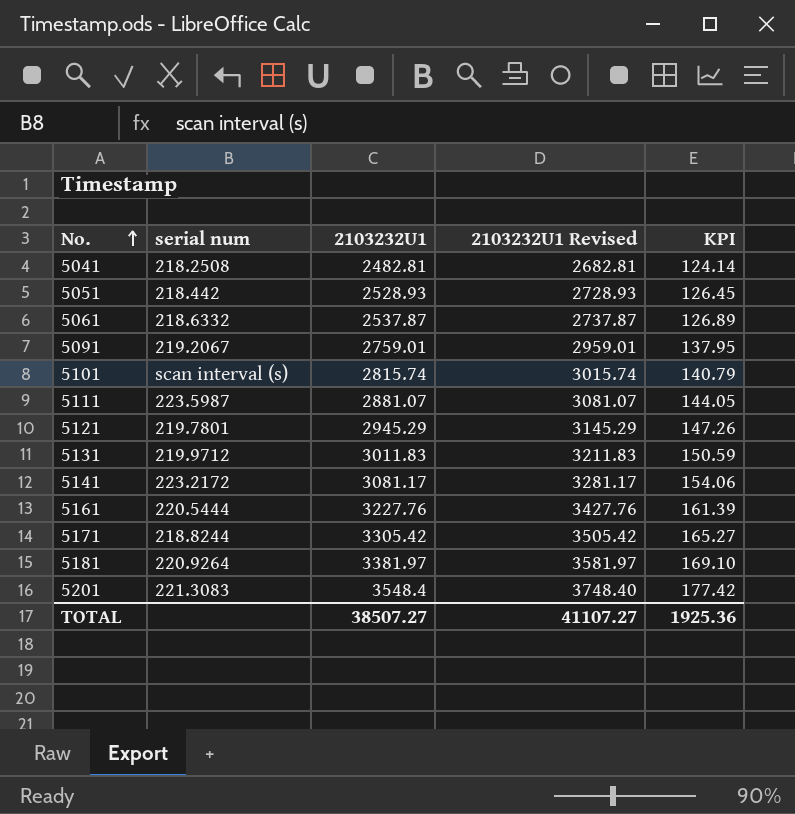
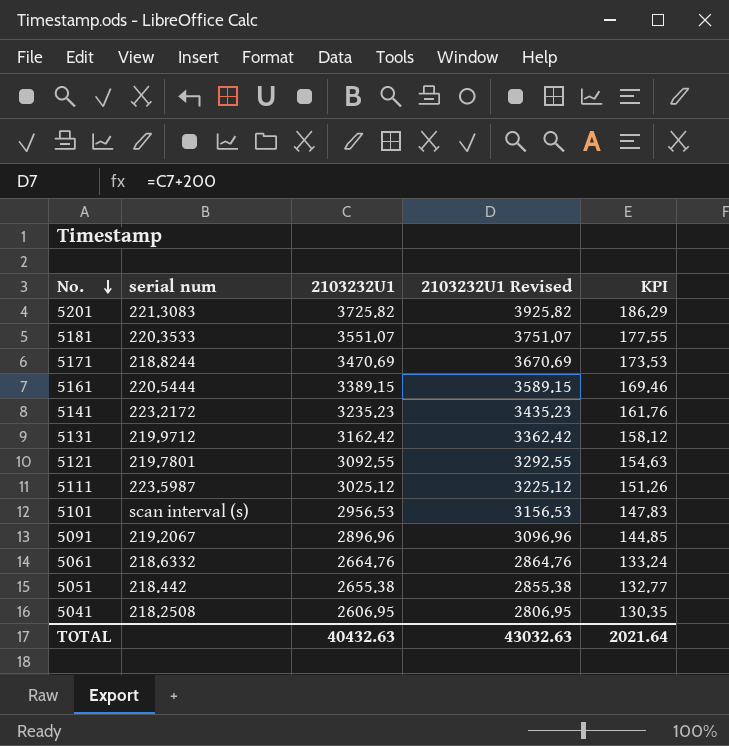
row order: No. ascending -> No. descending
5201 | 2103232U1: 3548.4 -> 3725.82
5201 | 2103232U1 Revised: 3748.40 -> 3925.82
5201 | KPI: 177.42 -> 186.29
5181 | serial num: 220.9264 -> 220.3533
5181 | 2103232U1: 3381.97 -> 3551.07
5181 | 2103232U1 Revised: 3581.97 -> 3751.07
5181 | KPI: 169.10 -> 177.55
5171 | 2103232U1: 3305.42 -> 3470.69
5171 | 2103232U1 Revised: 3505.42 -> 3670.69
5171 | KPI: 165.27 -> 173.53
5161 | 2103232U1: 3227.76 -> 3389.15
5161 | 2103232U1 Revised: 3427.76 -> 3589.15
5161 | KPI: 161.39 -> 169.46
5141 | 2103232U1: 3081.17 -> 3235.23
5141 | 2103232U1 Revised: 3281.17 -> 3435.23
5141 | KPI: 154.06 -> 161.76
5131 | 2103232U1: 3011.83 -> 3162.42
5131 | 2103232U1 Revised: 3211.83 -> 3362.42
5131 | KPI: 150.59 -> 158.12
5121 | 2103232U1: 2945.29 -> 3092.55
5121 | 2103232U1 Revised: 3145.29 -> 3292.55
5121 | KPI: 147.26 -> 154.63
5111 | 2103232U1: 2881.07 -> 3025.12
5111 | 2103232U1 Revised: 3081.07 -> 3225.12
5111 | KPI: 144.05 -> 151.26
5101 | 2103232U1: 2815.74 -> 2956.53
5101 | 2103232U1 Revised: 3015.74 -> 3156.53
5101 | KPI: 140.79 -> 147.83
5091 | 2103232U1: 2759.01 -> 2896.96
5091 | 2103232U1 Revised: 2959.01 -> 3096.96
5091 | KPI: 137.95 -> 144.85
5061 | 2103232U1: 2537.87 -> 2664.76
5061 | 2103232U1 Revised: 2737.87 -> 2864.76
5061 | KPI: 126.89 -> 133.24
5051 | 2103232U1: 2528.93 -> 2655.38
5051 | 2103232U1 Revised: 2728.93 -> 2855.38
5051 | KPI: 126.45 -> 132.77
5041 | 2103232U1: 2482.81 -> 2606.95
5041 | 2103232U1 Revised: 2682.81 -> 2806.95
5041 | KPI: 124.14 -> 130.35
TOTAL | 2103232U1: 38507.27 -> 40432.63
TOTAL | 2103232U1 Revised: 41107.27 -> 43032.63
TOTAL | KPI: 1925.36 -> 2021.64

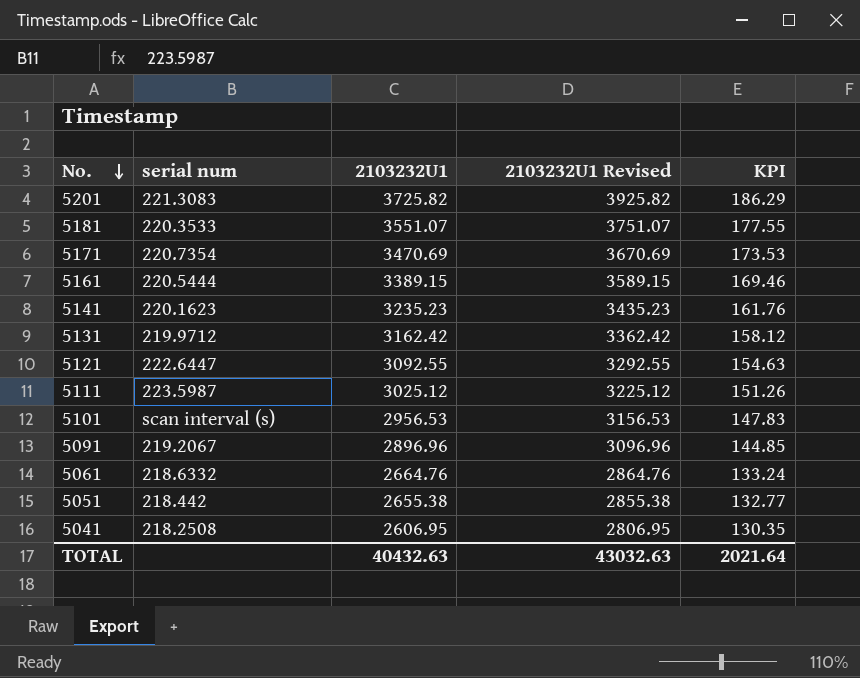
5171 | serial num: 218.8244 -> 220.7354
5141 | serial num: 223.2172 -> 220.1623
5121 | serial num: 219.7801 -> 222.6447

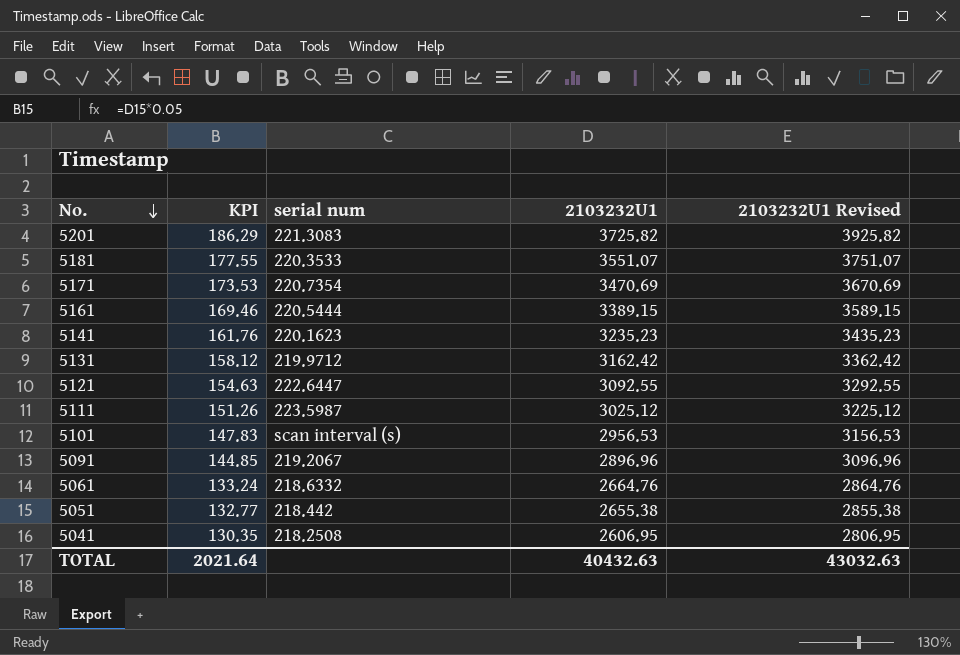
column KPI | position: 5 -> 2

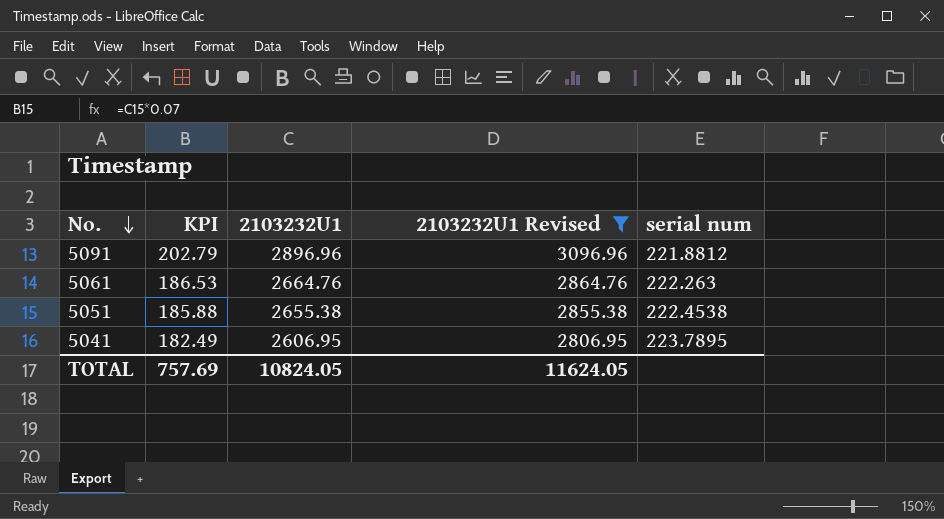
filter: none -> 2103232U1 Revised <= 3096.96
column KPI | formula: [2103232U1] * 0.05 -> [2103232U1] * 0.07
column serial num | position: 3 -> 5
5091 | serial num: 219.2067 -> 221.8812
5061 | serial num: 218.6332 -> 222.263
5051 | serial num: 218.442 -> 222.4538
5041 | serial num: 218.2508 -> 223.7895
TOTAL | KPI: 2021.64 -> 757.69
TOTAL | 2103232U1: 40432.63 -> 10824.05
TOTAL | 2103232U1 Revised: 43032.63 -> 11624.05

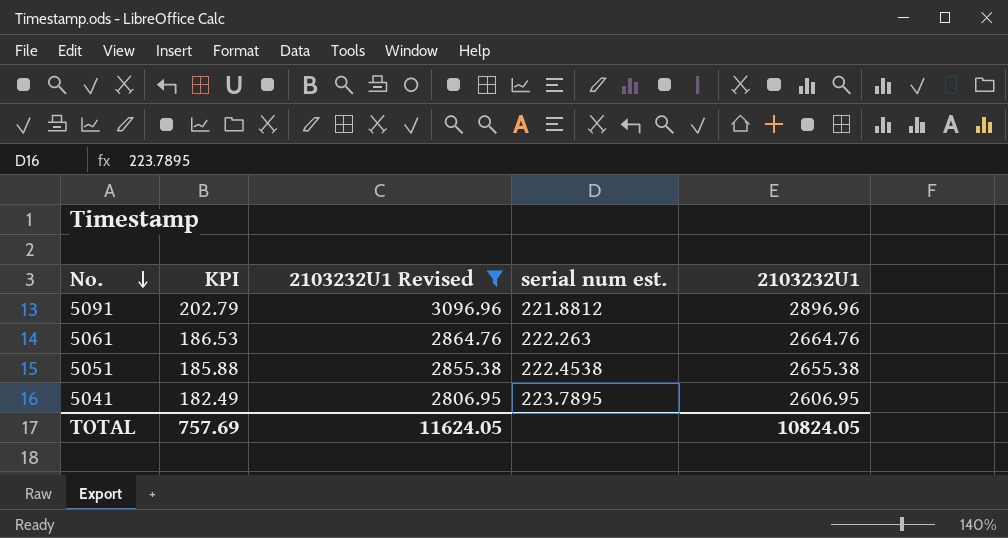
column name: serial num -> serial num est.
column 2103232U1 | position: 3 -> 5

